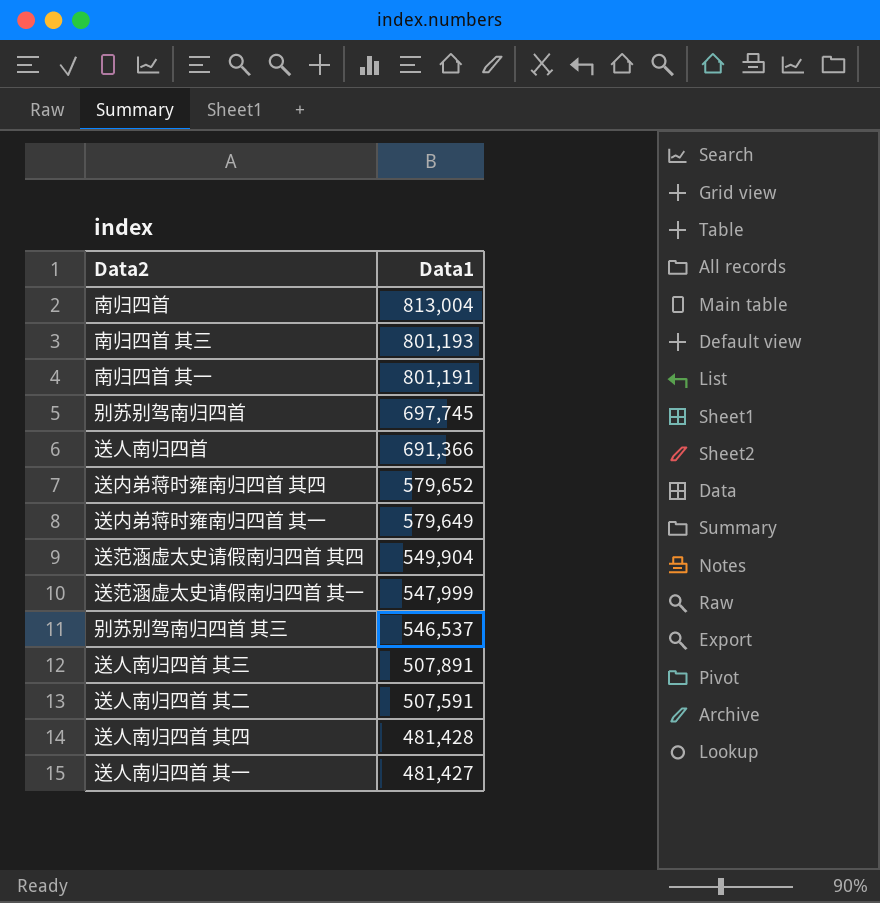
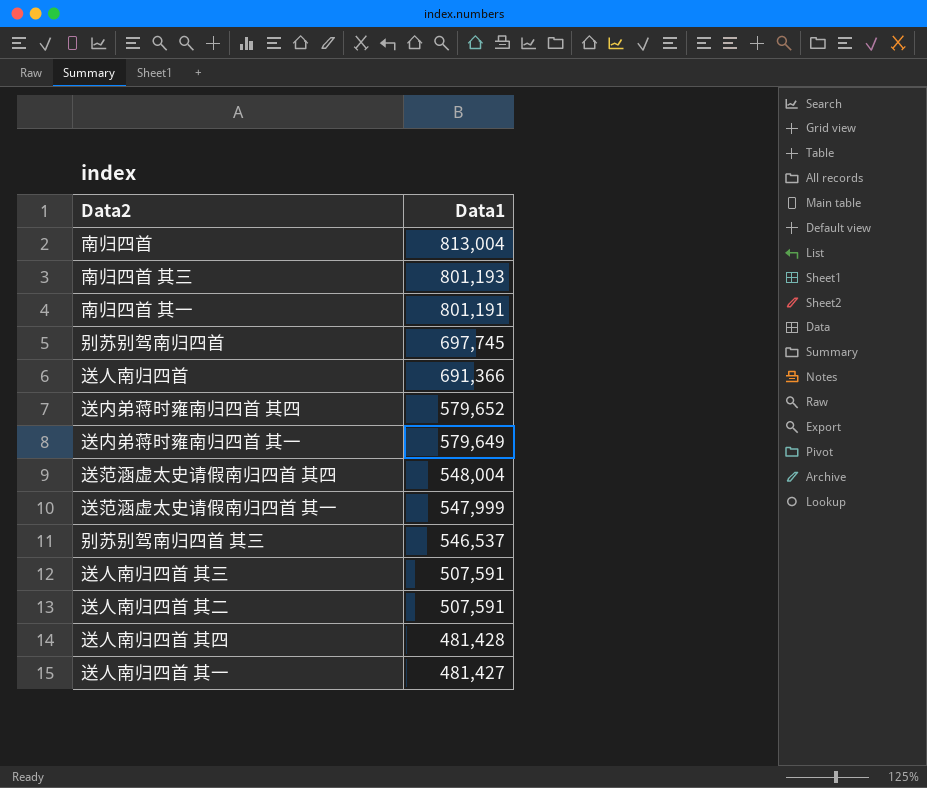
送范涵虚太史请假南归四首 其四 | Data1: 549,904 -> 548,004
送人南归四首 其三 | Data1: 507,891 -> 507,591

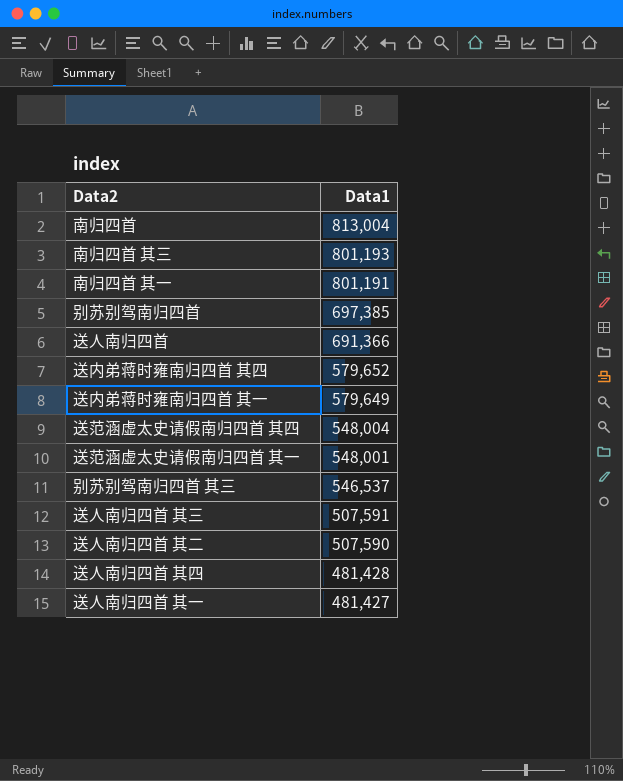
别苏别驾南归四首 | Data1: 697,745 -> 697,385
送范涵虚太史请假南归四首 其一 | Data1: 547,999 -> 548,001
送人南归四首 其二 | Data1: 507,591 -> 507,590

